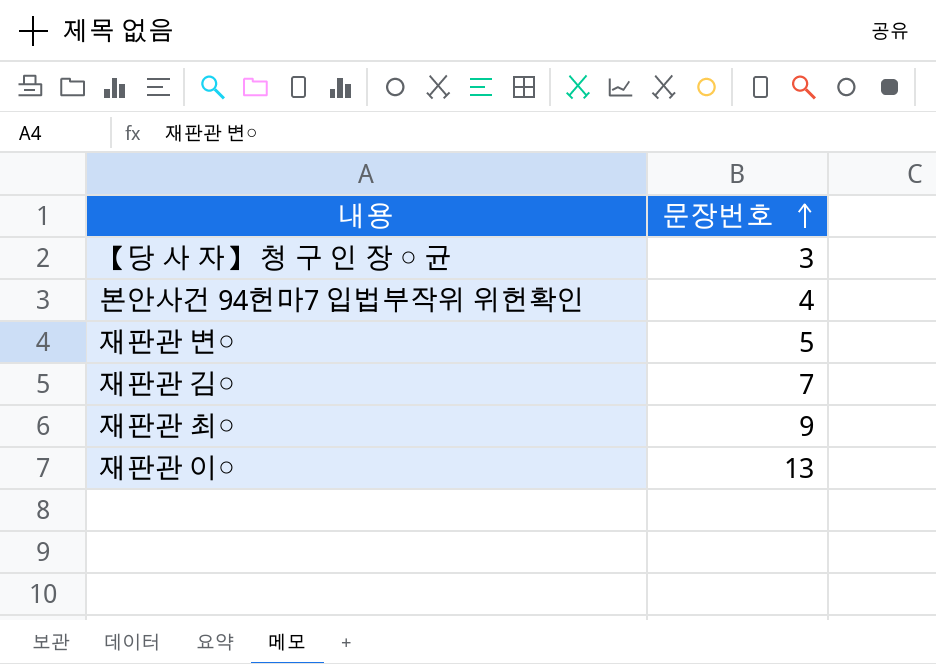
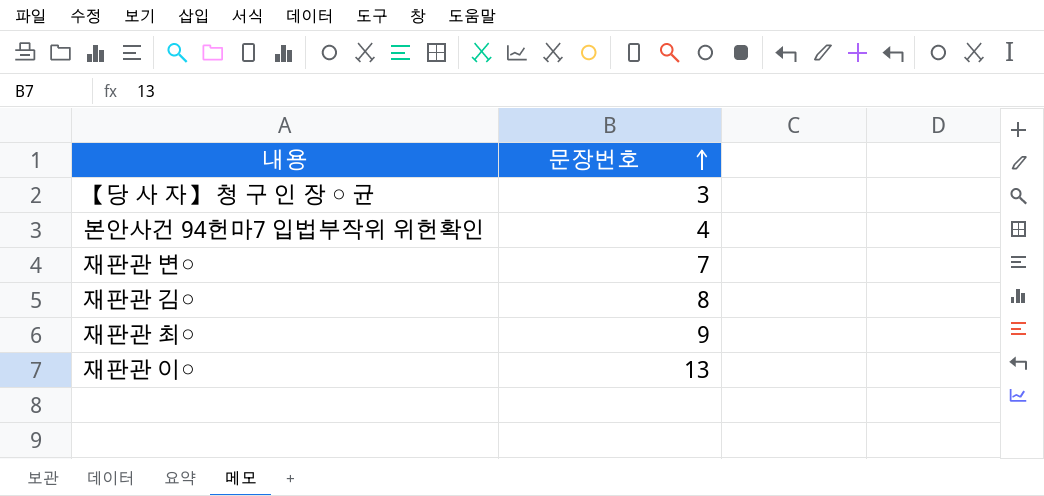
재판관 변○ | 문장번호: 5 -> 7
재판관 김○ | 문장번호: 7 -> 8

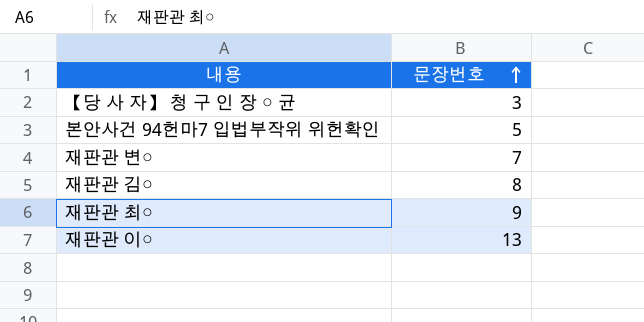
본안사건 94헌마7 입법부작위 위헌확인 | 문장번호: 4 -> 5

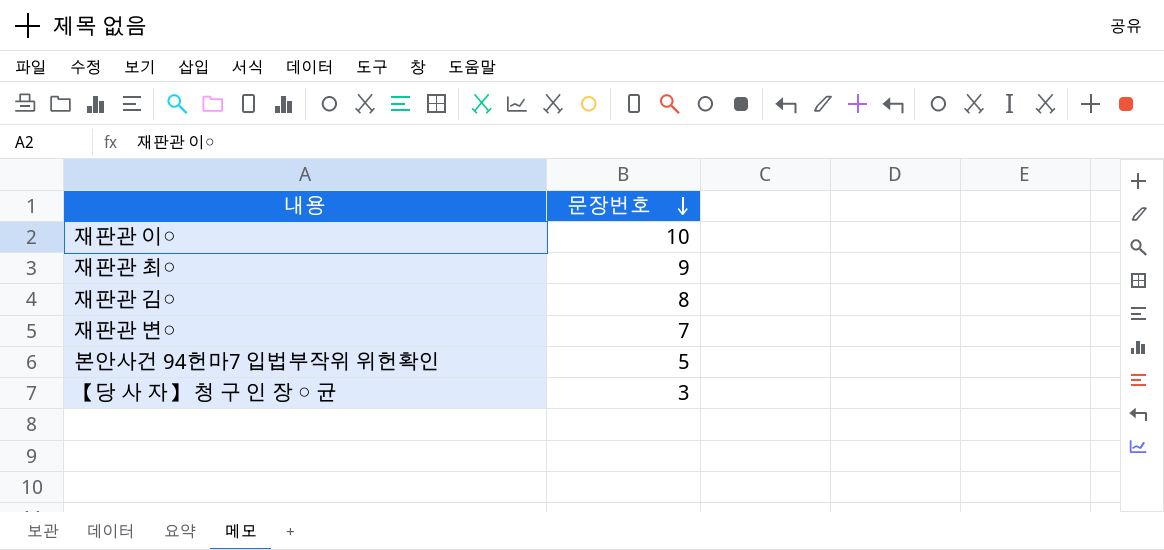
row order: 문장번호 ascending -> 문장번호 descending
재판관 이○ | 문장번호: 13 -> 10

